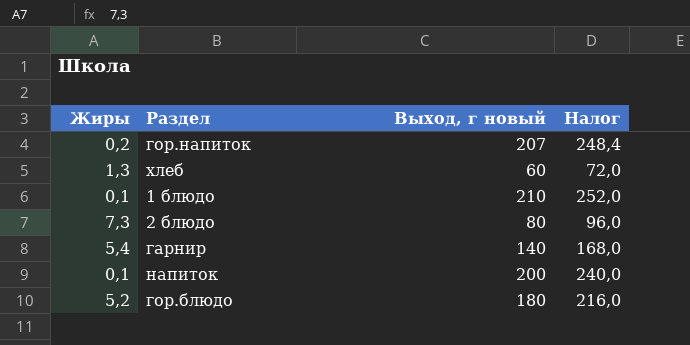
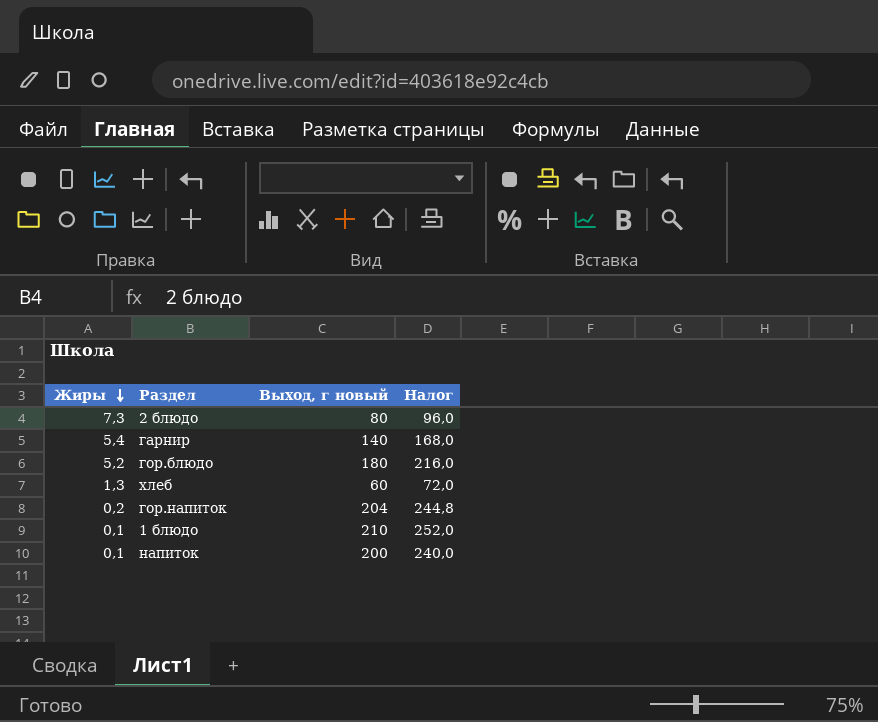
row order: none -> Жиры descending
гор.напиток | Выход, г новый: 207 -> 204
гор.напиток | Налог: 248,4 -> 244,8

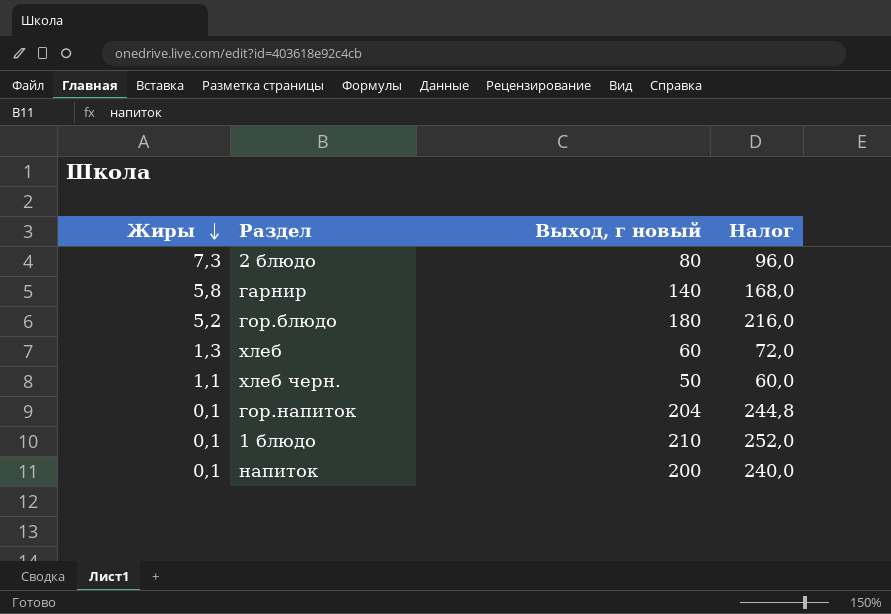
гарнир | Жиры: 5,4 -> 5,8
row хлеб черн.: none -> 1,1 | 50 | 60,0
гор.напиток | Жиры: 0,2 -> 0,1

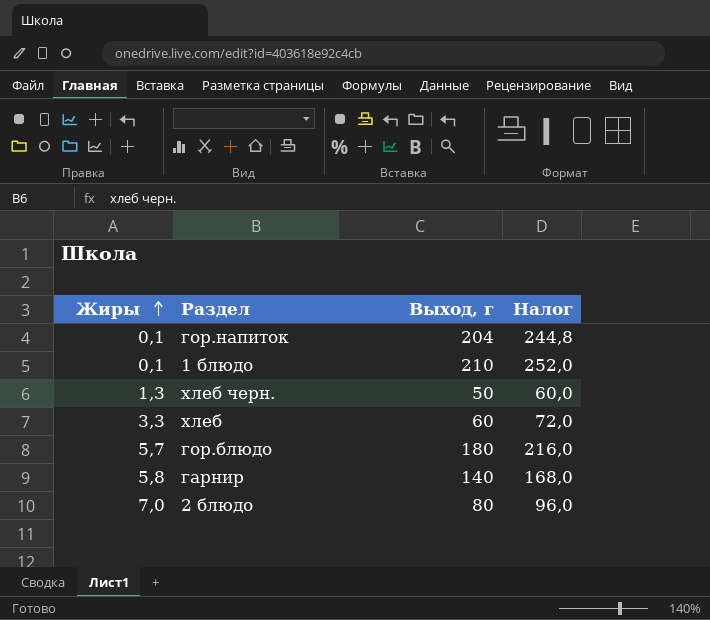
row order: Жиры descending -> Жиры ascending
column name: Выход, г новый -> Выход, г
row напиток: 0,1 | 200 | 240,0 -> none
хлеб черн. | Жиры: 1,1 -> 1,3
хлеб | Жиры: 1,3 -> 3,3
гор.блюдо | Жиры: 5,2 -> 5,7
2 блюдо | Жиры: 7,3 -> 7,0

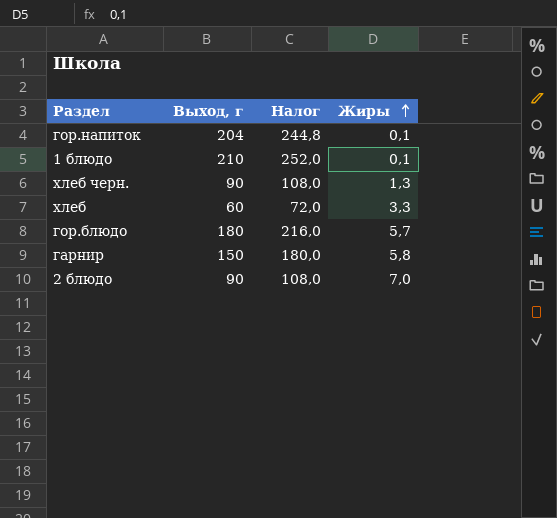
column Жиры | position: 1 -> 4
хлеб черн. | Выход, г: 50 -> 90
хлеб черн. | Налог: 60,0 -> 108,0
гарнир | Выход, г: 140 -> 150
гарнир | Налог: 168,0 -> 180,0
2 блюдо | Выход, г: 80 -> 90
2 блюдо | Налог: 96,0 -> 108,0

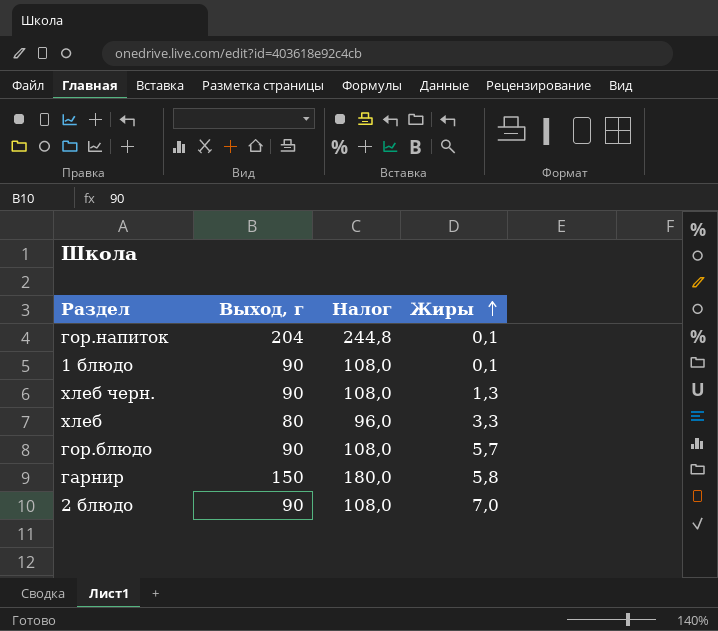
1 блюдо | Выход, г: 210 -> 90
1 блюдо | Налог: 252,0 -> 108,0
хлеб | Выход, г: 60 -> 80
хлеб | Налог: 72,0 -> 96,0
гор.блюдо | Выход, г: 180 -> 90
гор.блюдо | Налог: 216,0 -> 108,0

